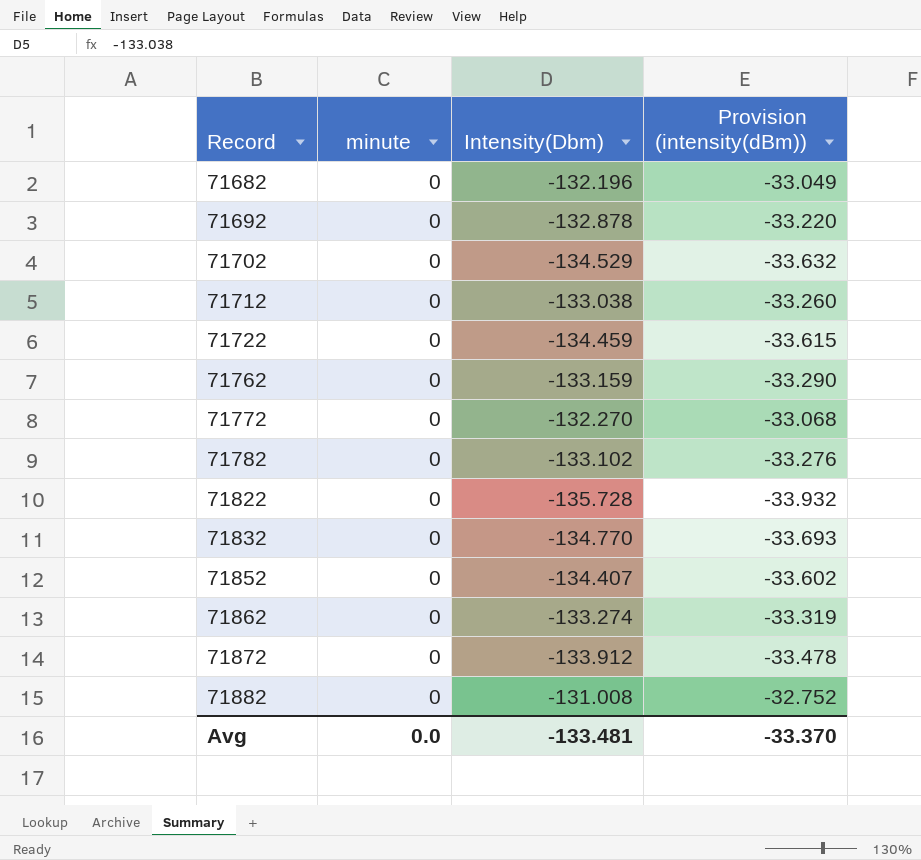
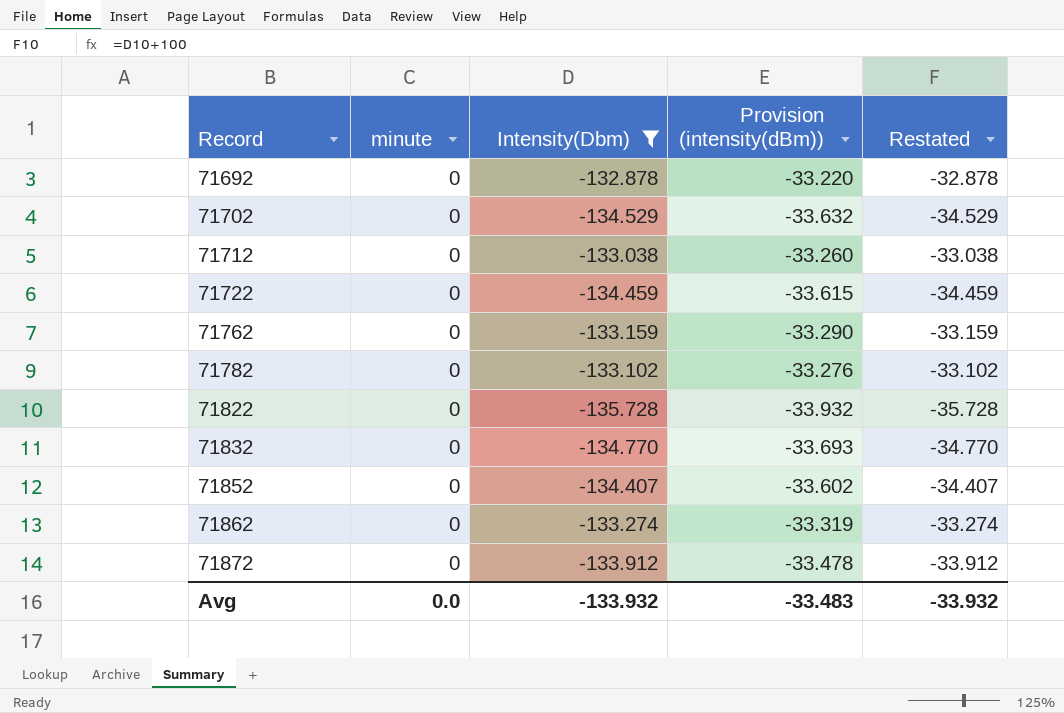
filter: none -> Intensity(Dbm) <= -132.878
column Restated | formula: none -> [Intensity(Dbm)] + 100
Avg | Intensity(Dbm): -133.481 -> -133.932
Avg | Provision (intensity(dBm)): -33.370 -> -33.483

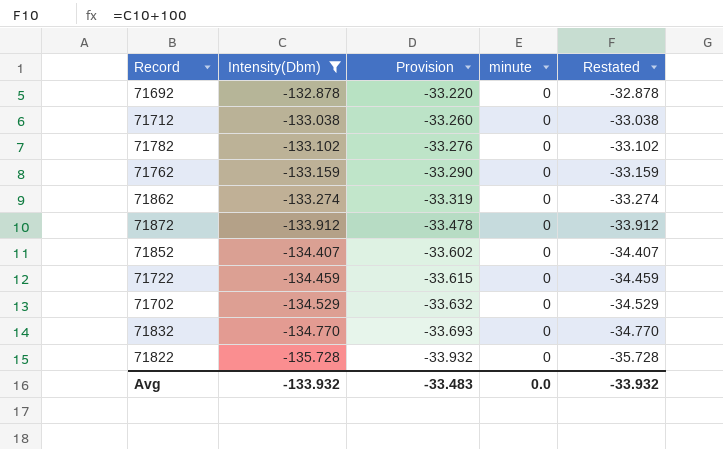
row order: Record ascending -> Intensity(Dbm) descending
column name: Provision (intensity(dBm)) -> Provision
column minute | position: 2 -> 4

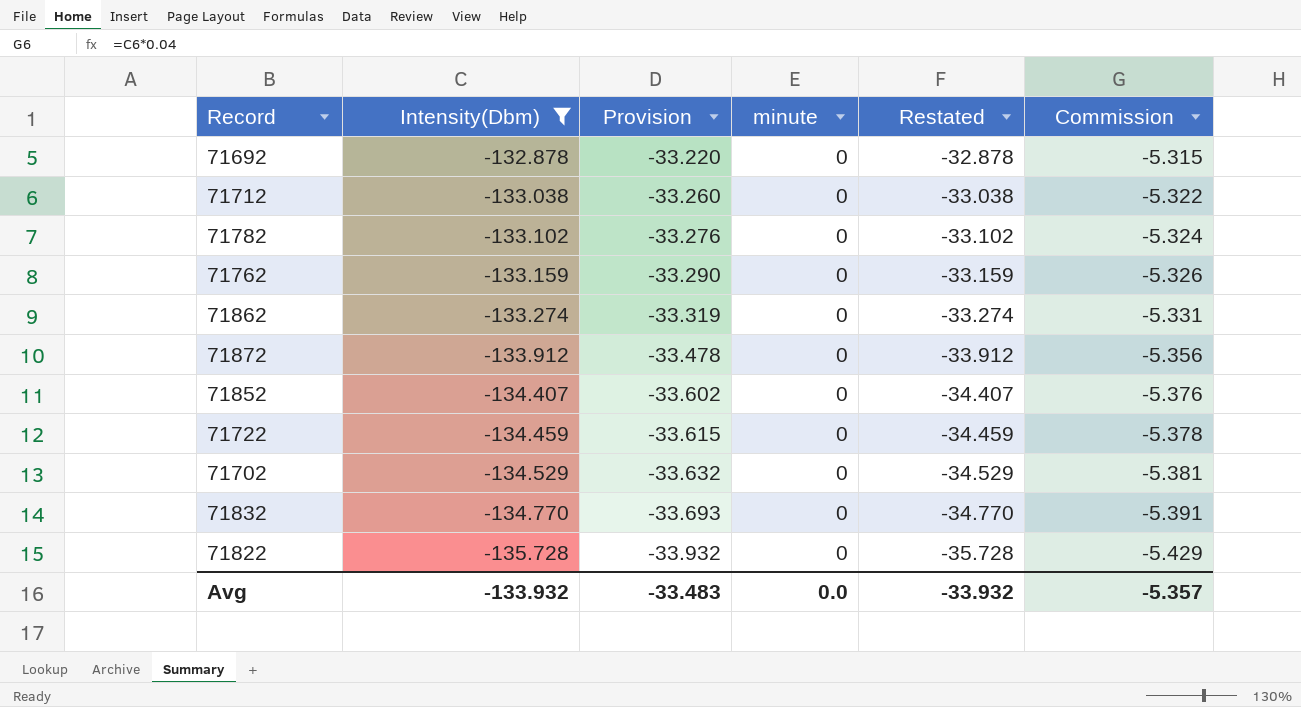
column Commission | formula: none -> [Intensity(Dbm)] * 0.04

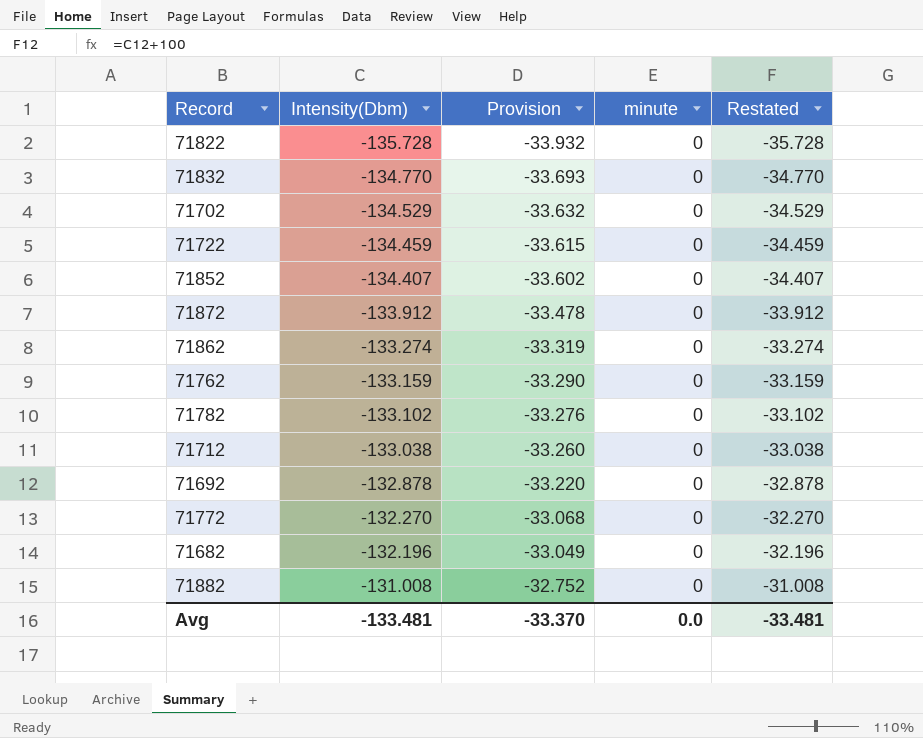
filter: Intensity(Dbm) <= -132.878 -> none
row order: Intensity(Dbm) descending -> Intensity(Dbm) ascending
column Commission | formula: [Intensity(Dbm)] * 0.04 -> none
Avg | Intensity(Dbm): -133.932 -> -133.481
Avg | Provision: -33.483 -> -33.370
Avg | Restated: -33.932 -> -33.481

